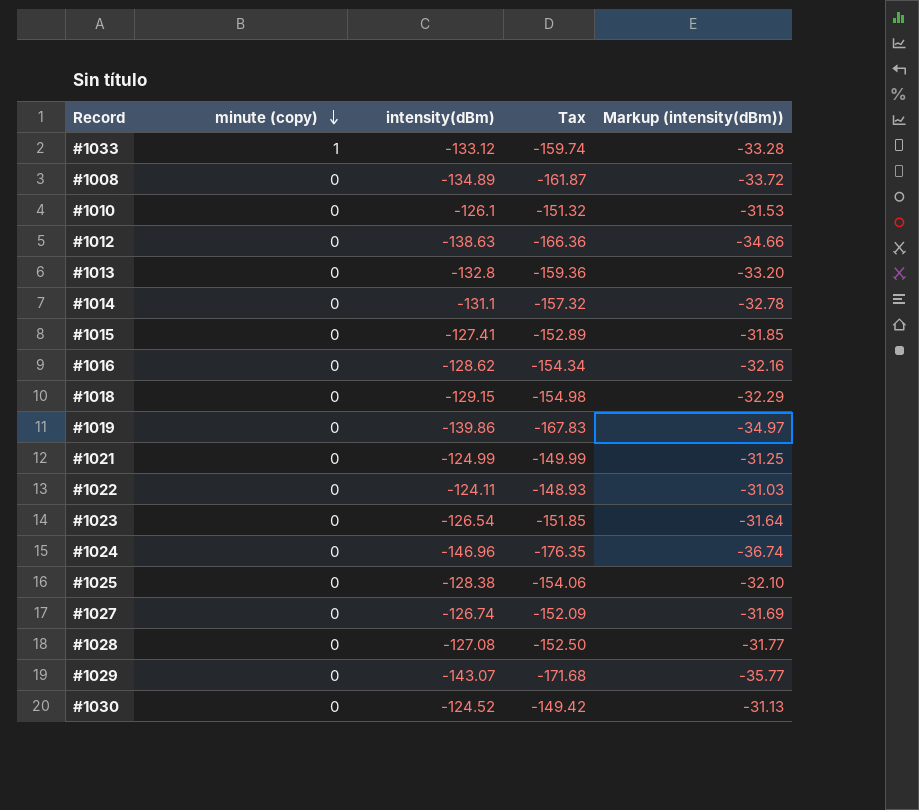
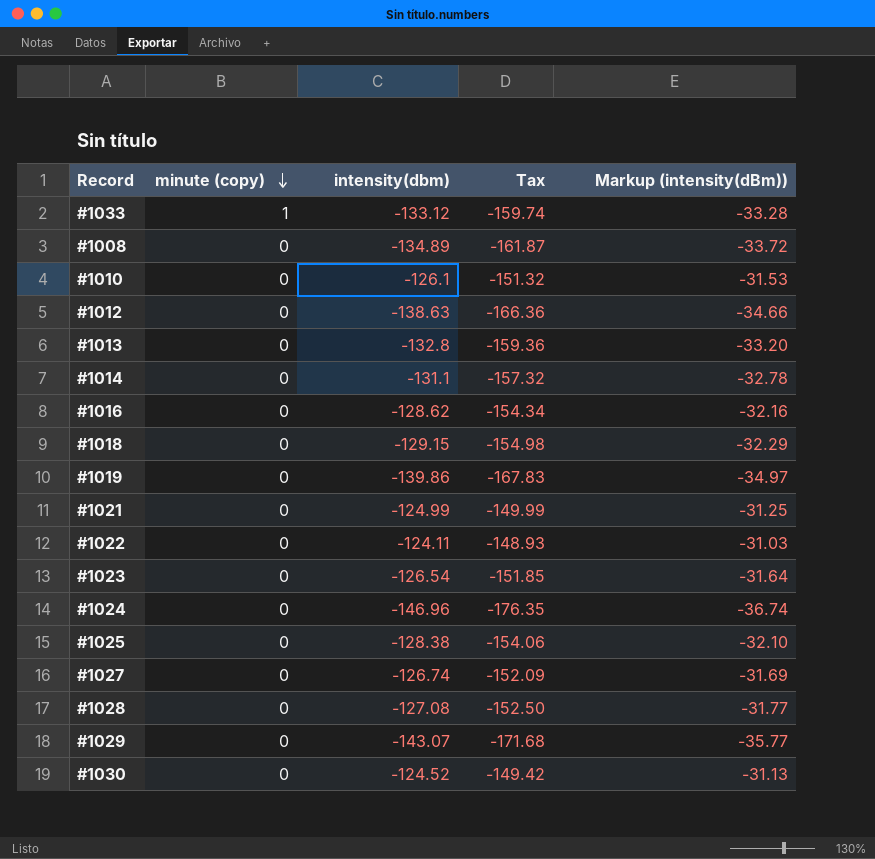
column name: intensity(dBm) -> intensity(dbm)
row #1015: 0 | -127.41 | -152.89 | -31.85 -> none

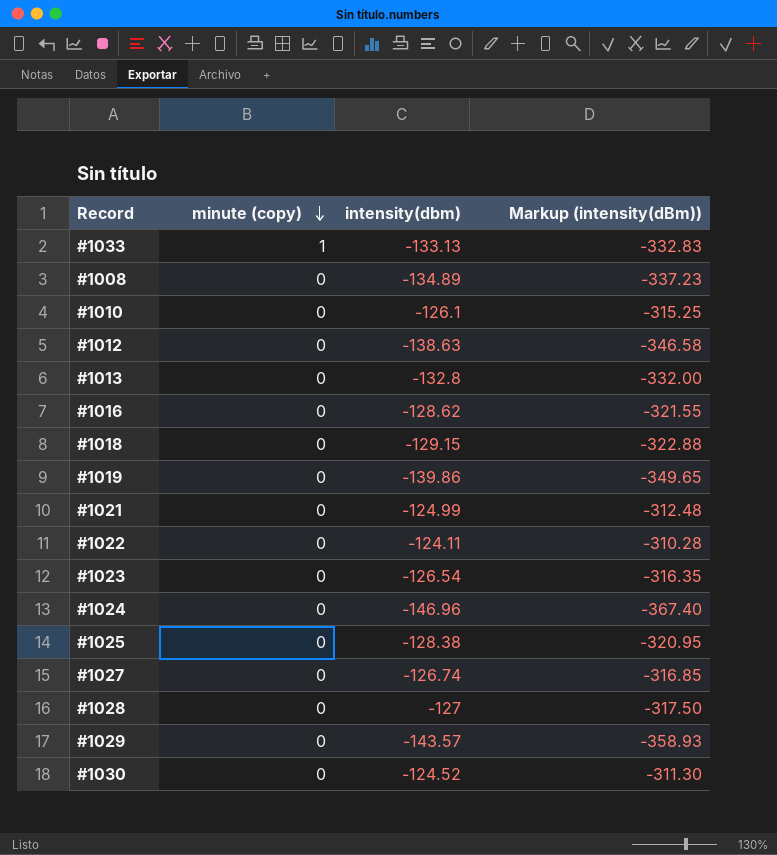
column Tax | formula: [intensity(dbm)] * 1.2 -> none
column Markup (intensity(dBm)) | formula: [intensity(dbm)] * 0.25 -> [intensity(dbm)] * 2.5
row #1014: 0 | -131.1 | -157.32 | -32.78 -> none
#1033 | intensity(dbm): -133.12 -> -133.13
#1028 | intensity(dbm): -127.08 -> -127
#1029 | intensity(dbm): -143.07 -> -143.57

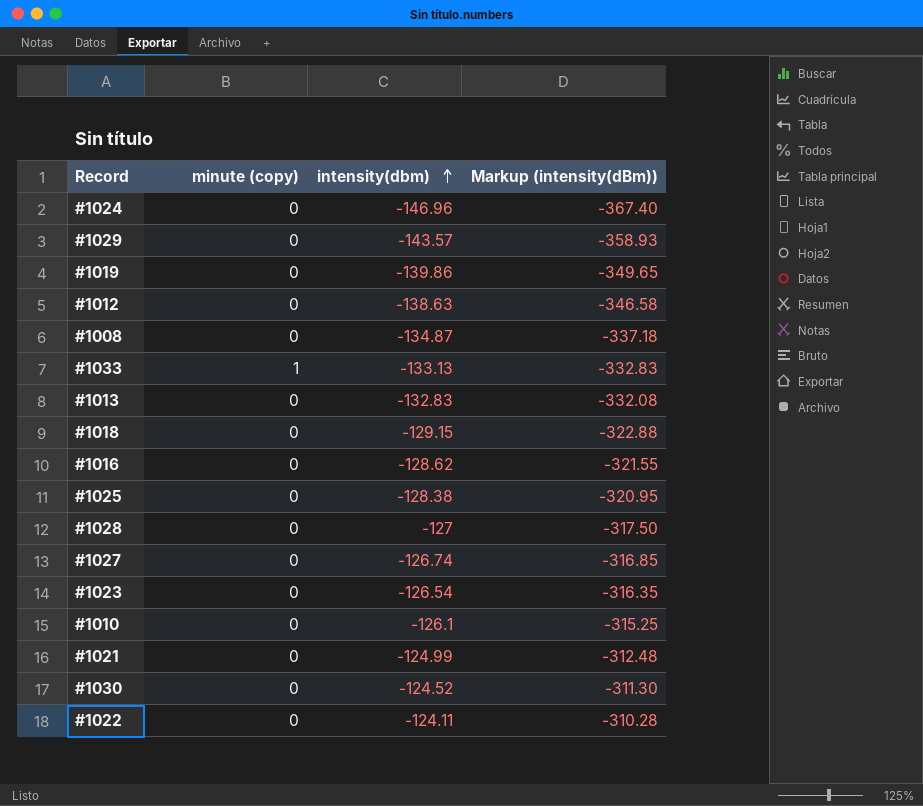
row order: minute (copy) descending -> intensity(dbm) ascending
#1008 | intensity(dbm): -134.89 -> -134.87
#1008 | Markup (intensity(dBm)): -337.23 -> -337.18
#1013 | intensity(dbm): -132.8 -> -132.83
#1013 | Markup (intensity(dBm)): -332.00 -> -332.08

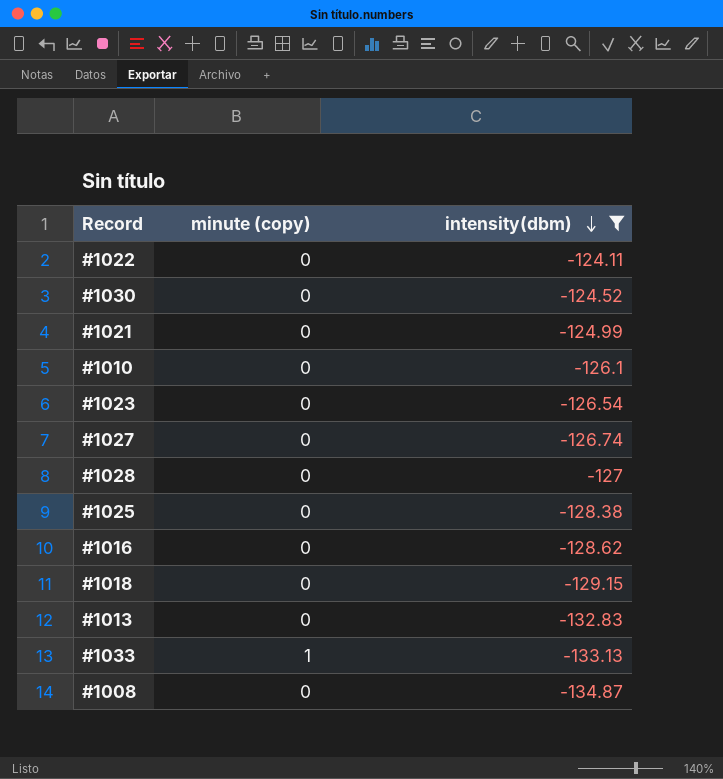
filter: none -> intensity(dbm) >= -134.87
row order: intensity(dbm) ascending -> intensity(dbm) descending
column Markup (intensity(dBm)) | formula: [intensity(dbm)] * 2.5 -> none

